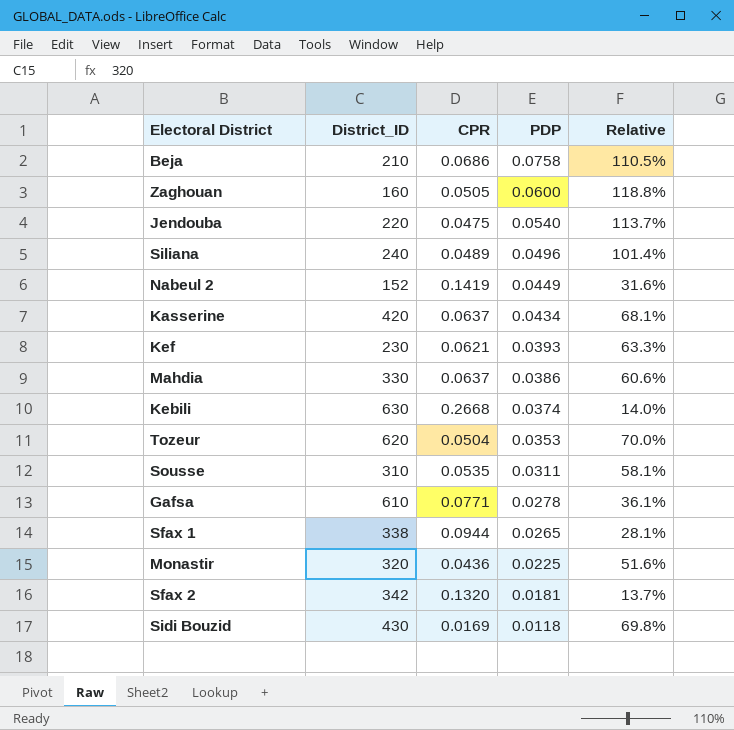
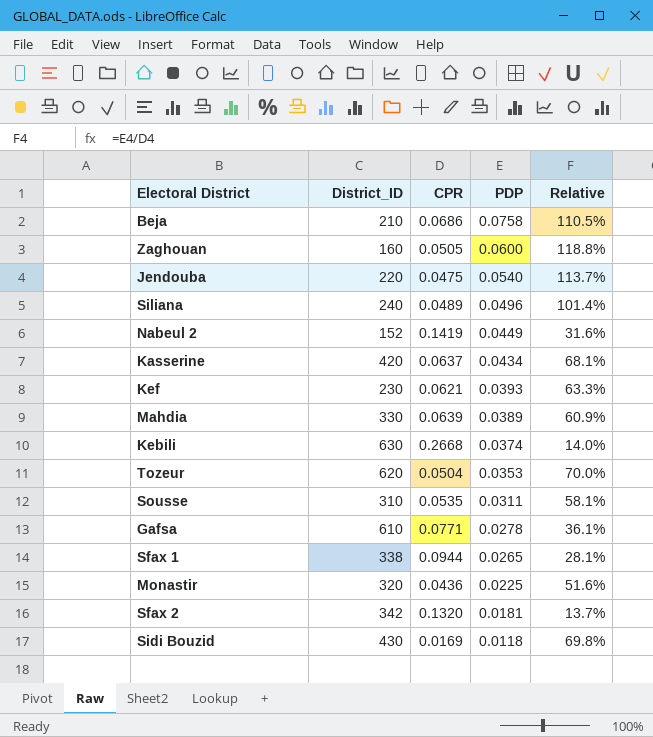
Mahdia | CPR: 0.0637 -> 0.0639
Mahdia | PDP: 0.0386 -> 0.0389
Mahdia | Relative: 60.6% -> 60.9%

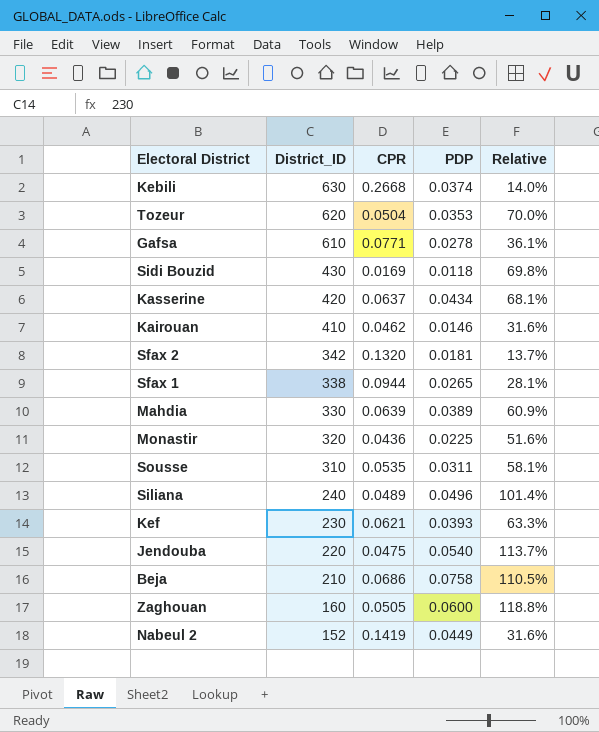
row order: PDP descending -> District_ID descending
row Kairouan: none -> 410 | 0.0462 | 0.0146 | 31.6%

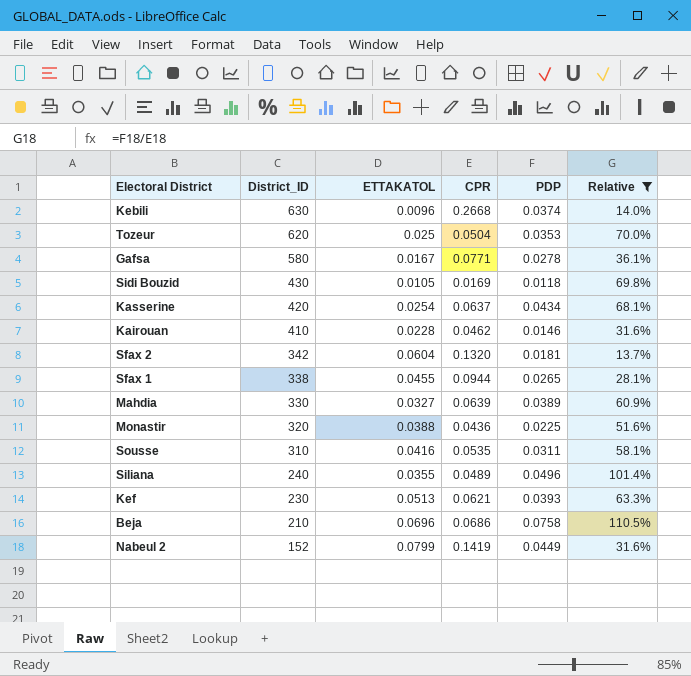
filter: none -> Relative <= 110.5%
column ETTAKATOL | position: none -> 3
Gafsa | District_ID: 610 -> 580

